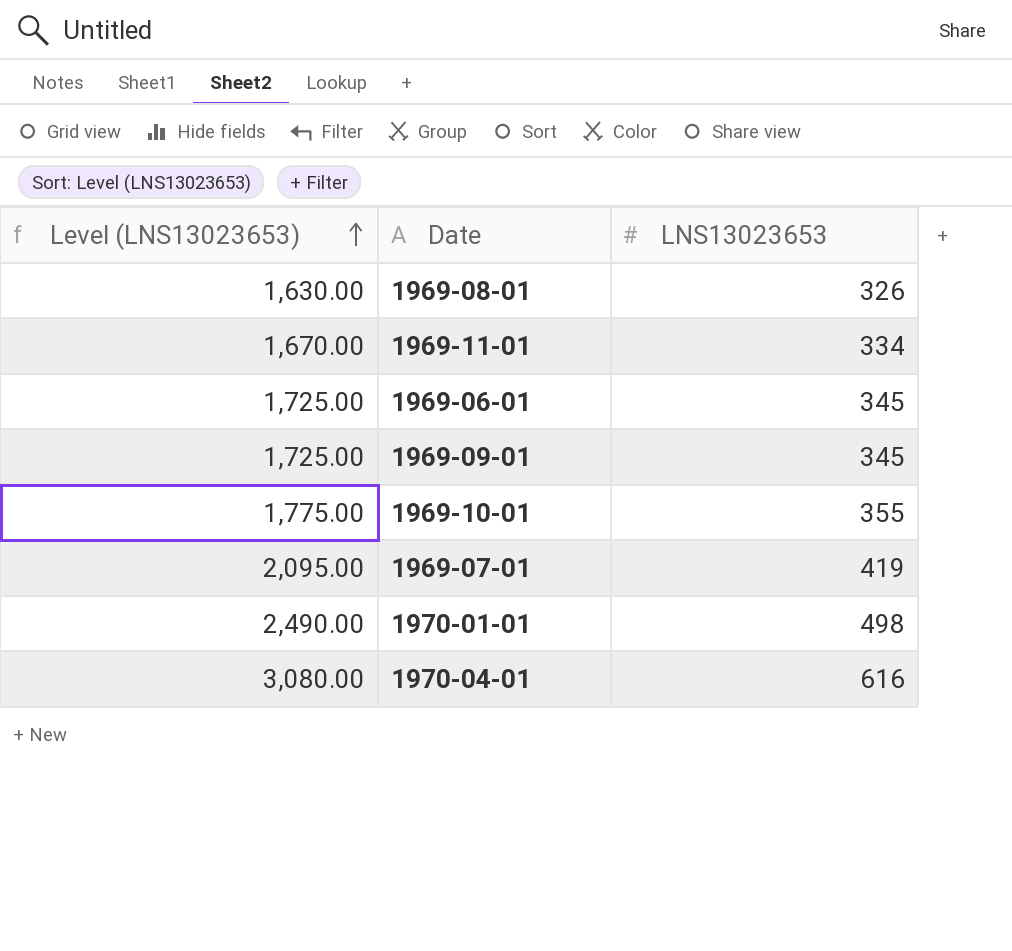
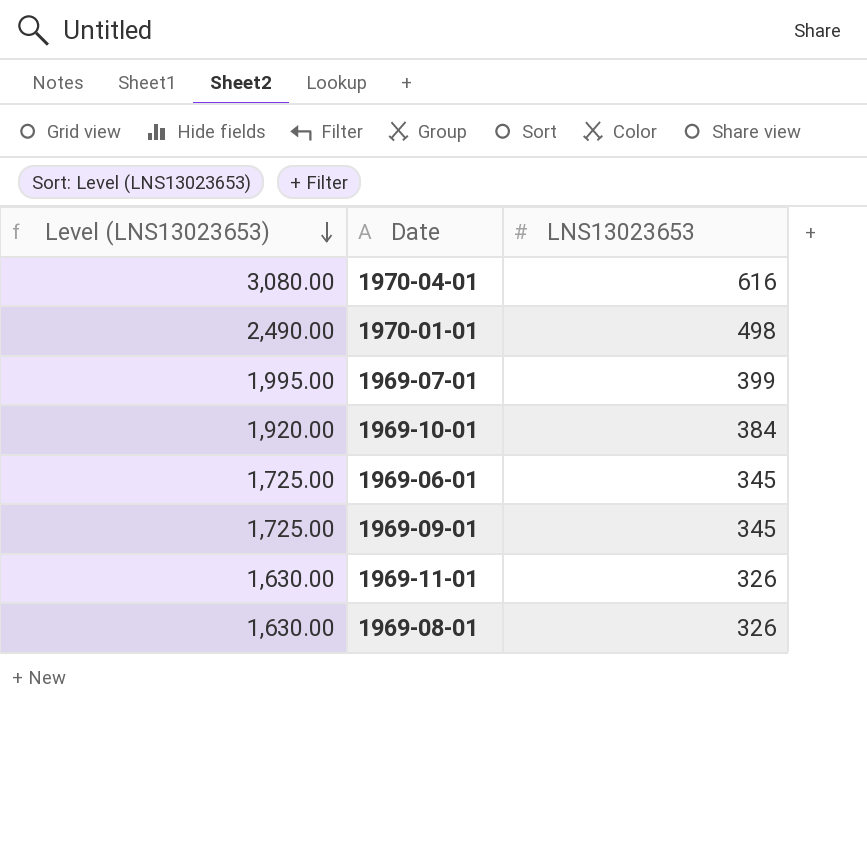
row order: Level (LNS13023653) ascending -> Level (LNS13023653) descending
1969-07-01 | Level (LNS13023653): 2,095.00 -> 1,995.00
1969-07-01 | LNS13023653: 419 -> 399
1969-10-01 | Level (LNS13023653): 1,775.00 -> 1,920.00
1969-10-01 | LNS13023653: 355 -> 384
1969-11-01 | Level (LNS13023653): 1,670.00 -> 1,630.00
1969-11-01 | LNS13023653: 334 -> 326

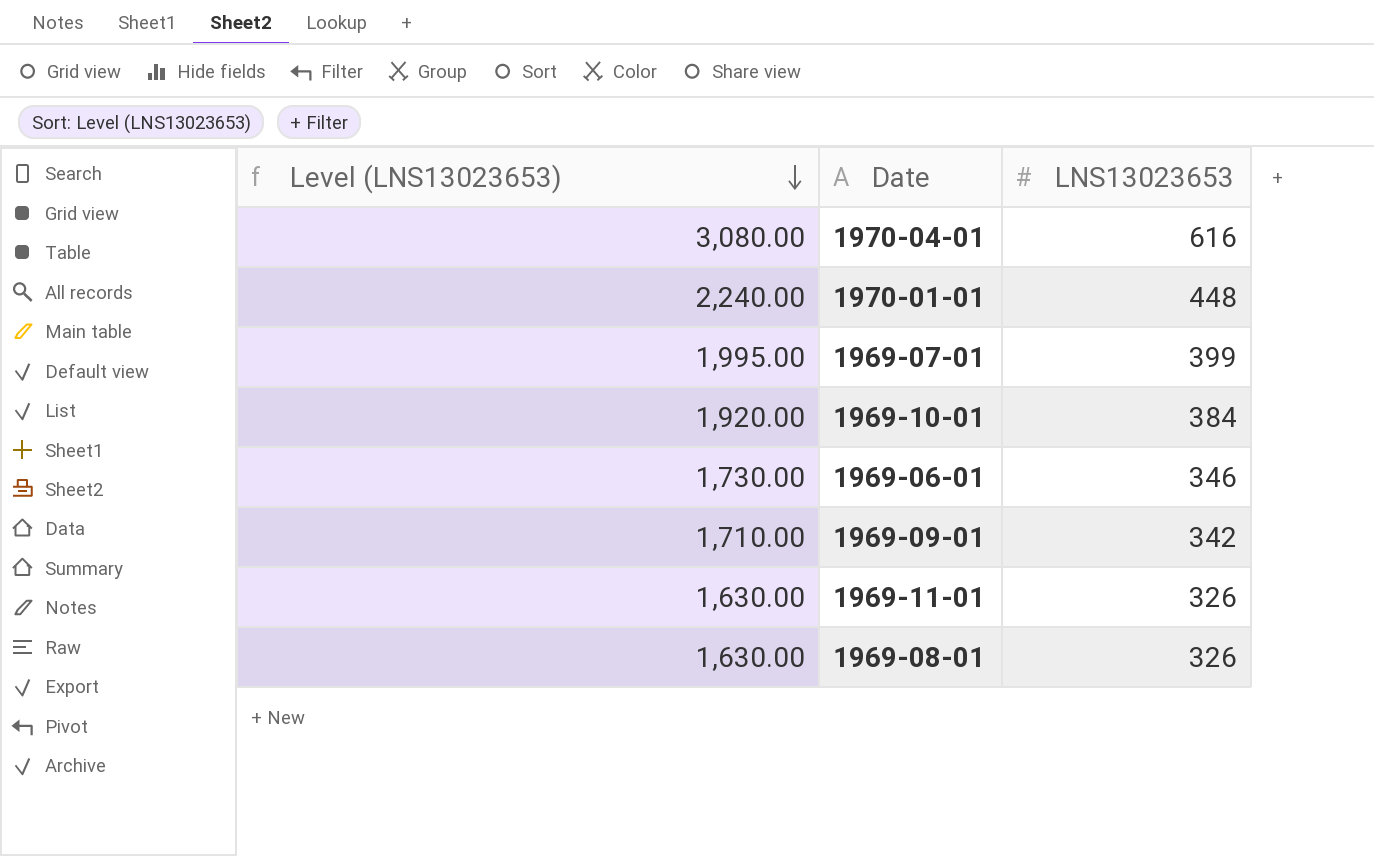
1970-01-01 | Level (LNS13023653): 2,490.00 -> 2,240.00
1970-01-01 | LNS13023653: 498 -> 448
1969-06-01 | Level (LNS13023653): 1,725.00 -> 1,730.00
1969-06-01 | LNS13023653: 345 -> 346
1969-09-01 | Level (LNS13023653): 1,725.00 -> 1,710.00
1969-09-01 | LNS13023653: 345 -> 342

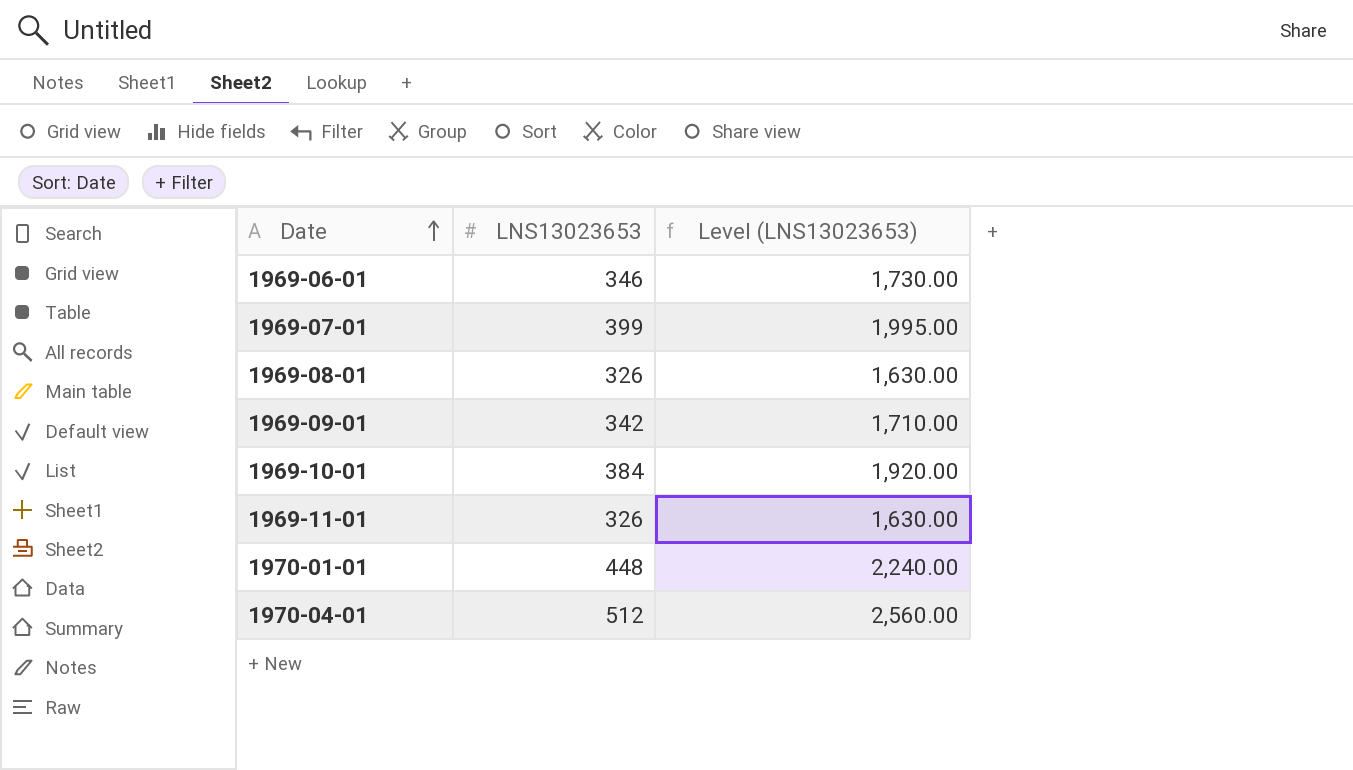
row order: Level (LNS13023653) descending -> Date ascending
column Level (LNS13023653) | position: 1 -> 3
1970-04-01 | LNS13023653: 616 -> 512
1970-04-01 | Level (LNS13023653): 3,080.00 -> 2,560.00

